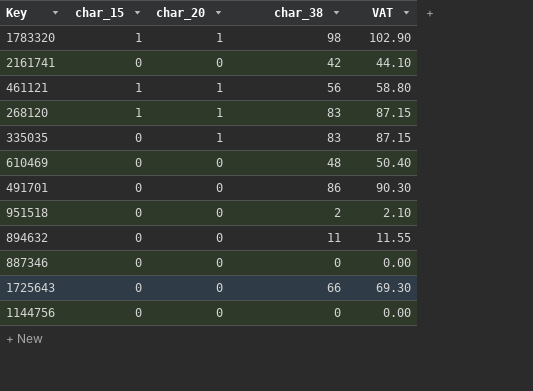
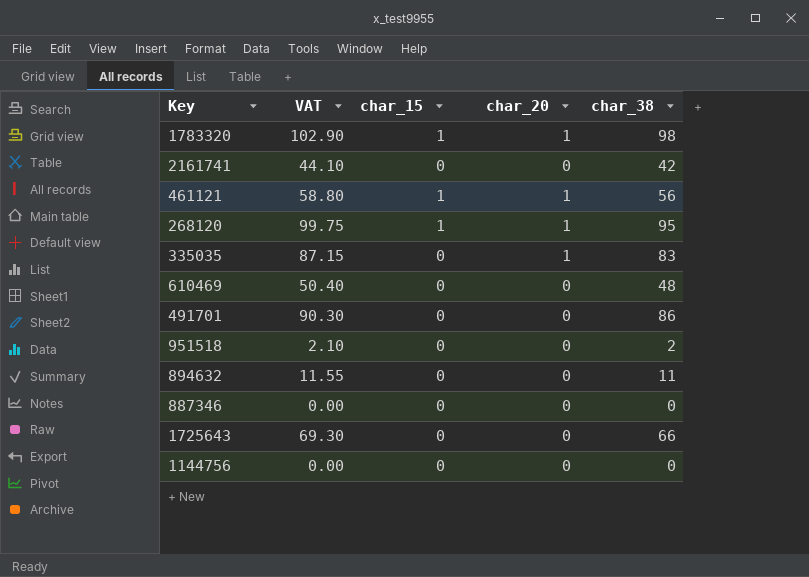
column VAT | position: 5 -> 2
268120 | VAT: 87.15 -> 99.75
268120 | char_38: 83 -> 95

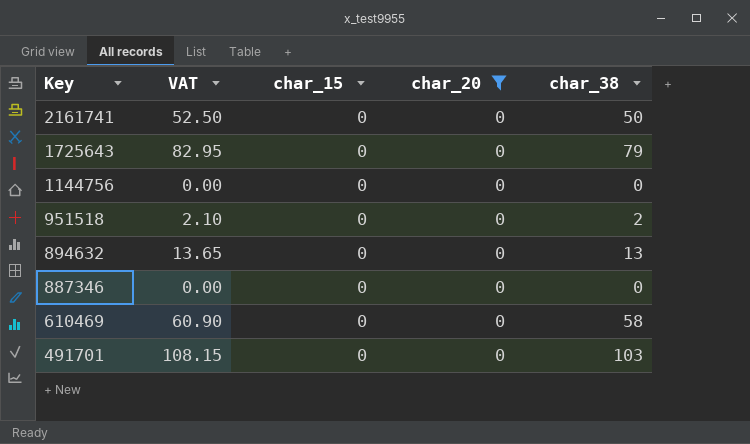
filter: none -> char_20 = 0
row order: none -> Key descending
2161741 | VAT: 44.10 -> 52.50
2161741 | char_38: 42 -> 50
1725643 | VAT: 69.30 -> 82.95
1725643 | char_38: 66 -> 79
894632 | VAT: 11.55 -> 13.65
894632 | char_38: 11 -> 13
610469 | VAT: 50.40 -> 60.90
610469 | char_38: 48 -> 58
491701 | VAT: 90.30 -> 108.15
491701 | char_38: 86 -> 103

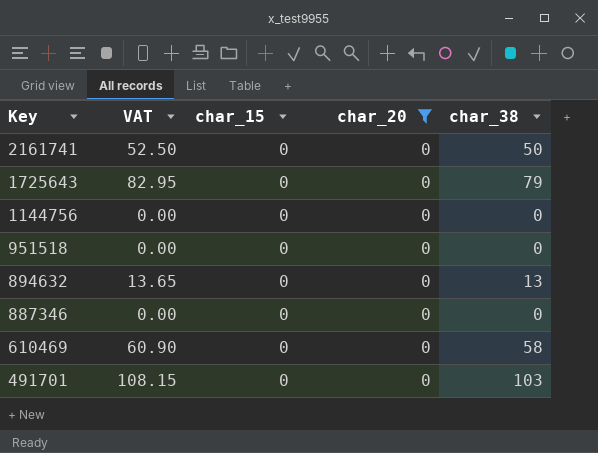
951518 | VAT: 2.10 -> 0.00
951518 | char_38: 2 -> 0

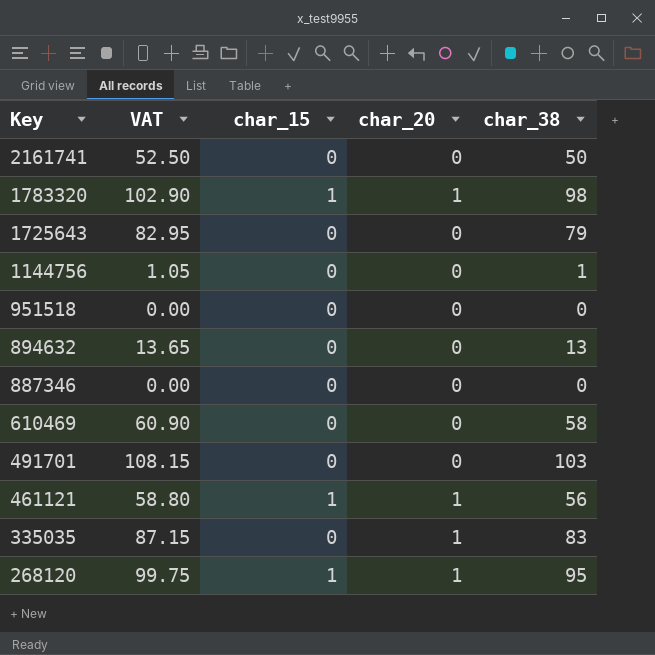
filter: char_20 = 0 -> none
1144756 | VAT: 0.00 -> 1.05
1144756 | char_38: 0 -> 1

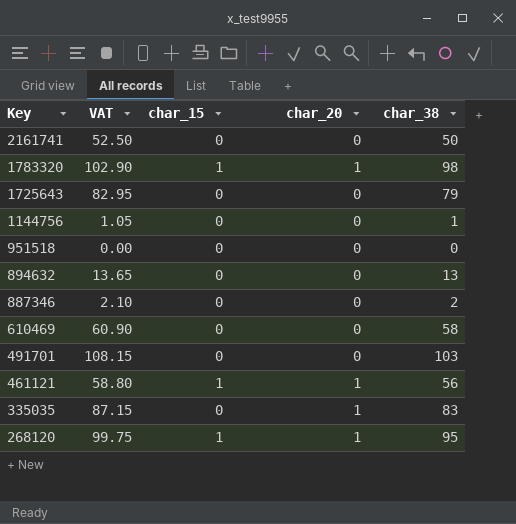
887346 | VAT: 0.00 -> 2.10
887346 | char_38: 0 -> 2

